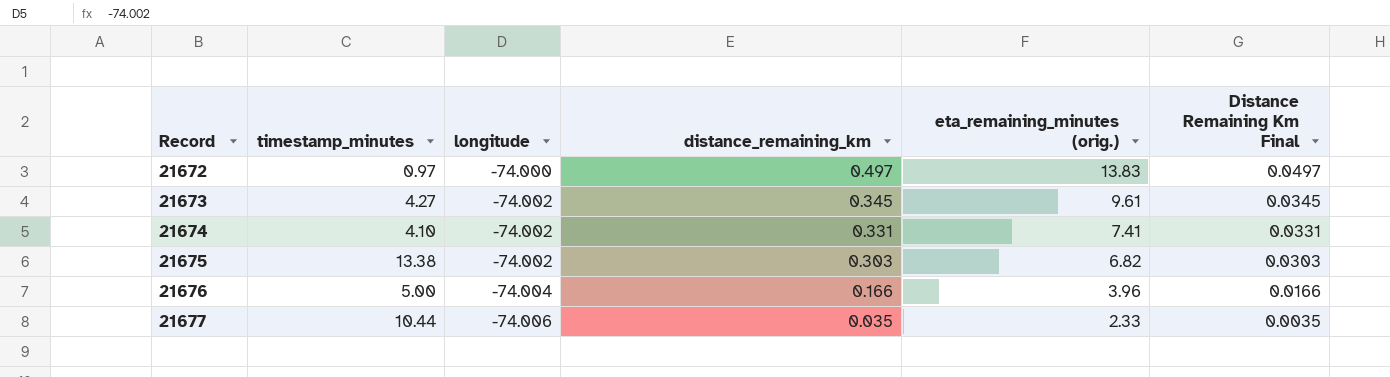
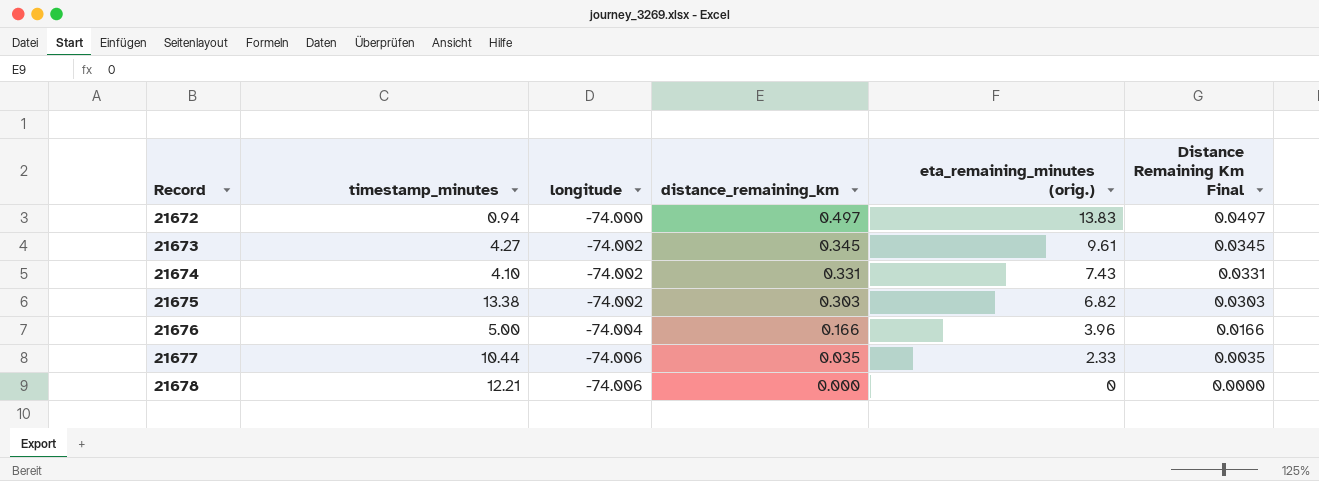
21672 | timestamp_minutes: 0.97 -> 0.94
21674 | eta_remaining_minutes (orig.): 7.41 -> 7.43
row 21678: none -> 12.21 | -74.006 | 0.000 | 0 | 0.0000

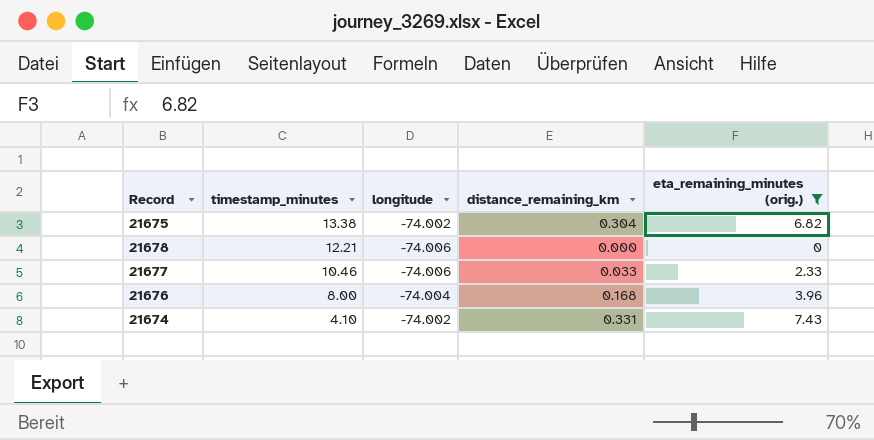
filter: none -> eta_remaining_minutes (orig.) <= 7.43
row order: Record ascending -> timestamp_minutes descending
column Distance Remaining Km Final | formula: [distance_remaining_km] * 0.1 -> none
21675 | distance_remaining_km: 0.303 -> 0.304
21677 | timestamp_minutes: 10.44 -> 10.46
21677 | distance_remaining_km: 0.035 -> 0.033
21676 | timestamp_minutes: 5.00 -> 8.00
21676 | distance_remaining_km: 0.166 -> 0.168

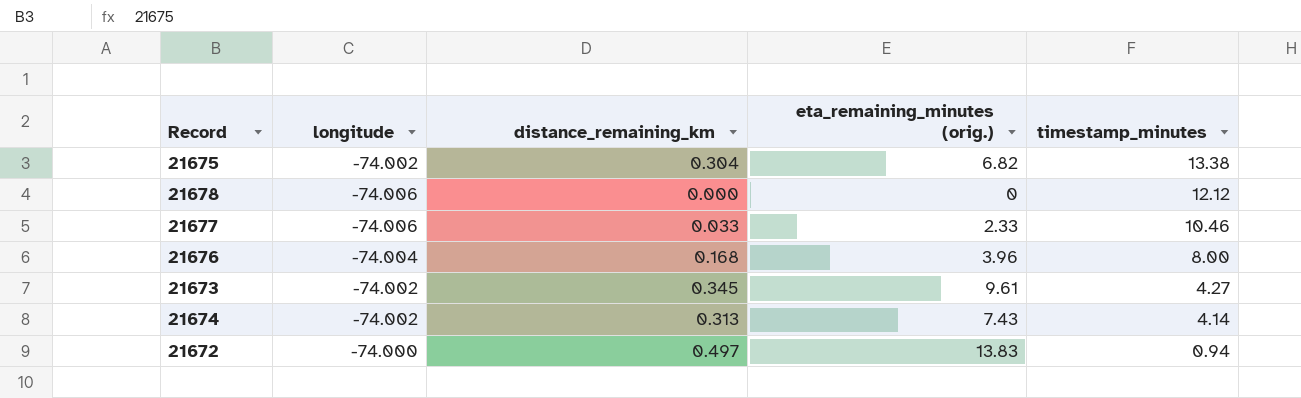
filter: eta_remaining_minutes (orig.) <= 7.43 -> none
column timestamp_minutes | position: 2 -> 5
21678 | timestamp_minutes: 12.21 -> 12.12
21674 | distance_remaining_km: 0.331 -> 0.313
21674 | timestamp_minutes: 4.10 -> 4.14

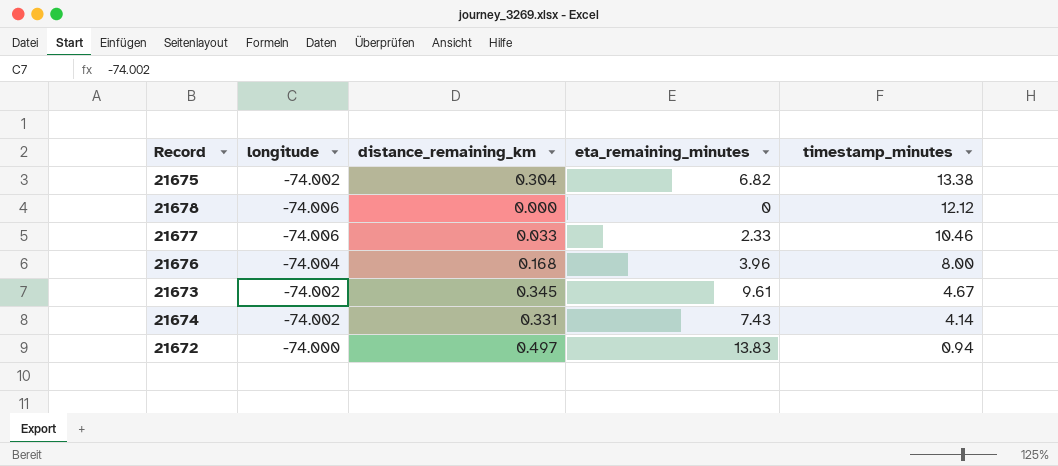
column name: eta_remaining_minutes (orig.) -> eta_remaining_minutes
21673 | timestamp_minutes: 4.27 -> 4.67
21674 | distance_remaining_km: 0.313 -> 0.331

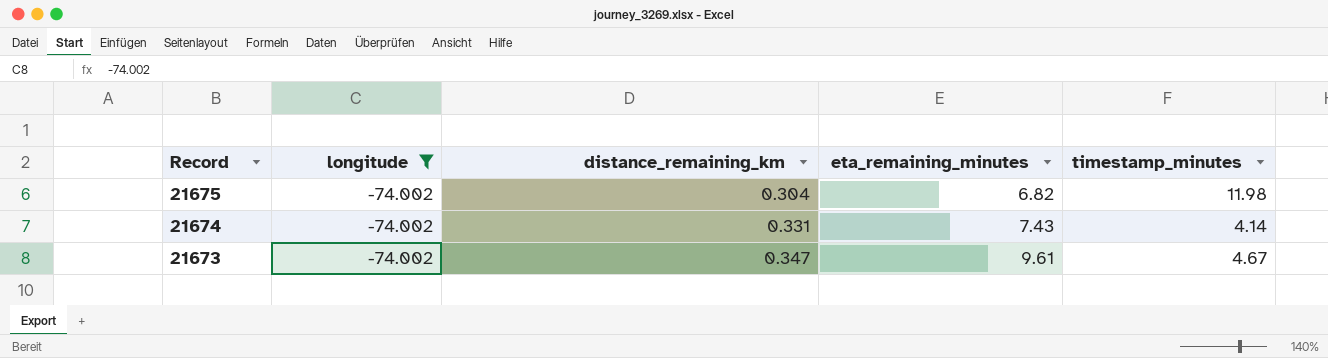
filter: none -> longitude = -74.002
row order: timestamp_minutes descending -> Record descending
21675 | timestamp_minutes: 13.38 -> 11.98
21673 | distance_remaining_km: 0.345 -> 0.347

